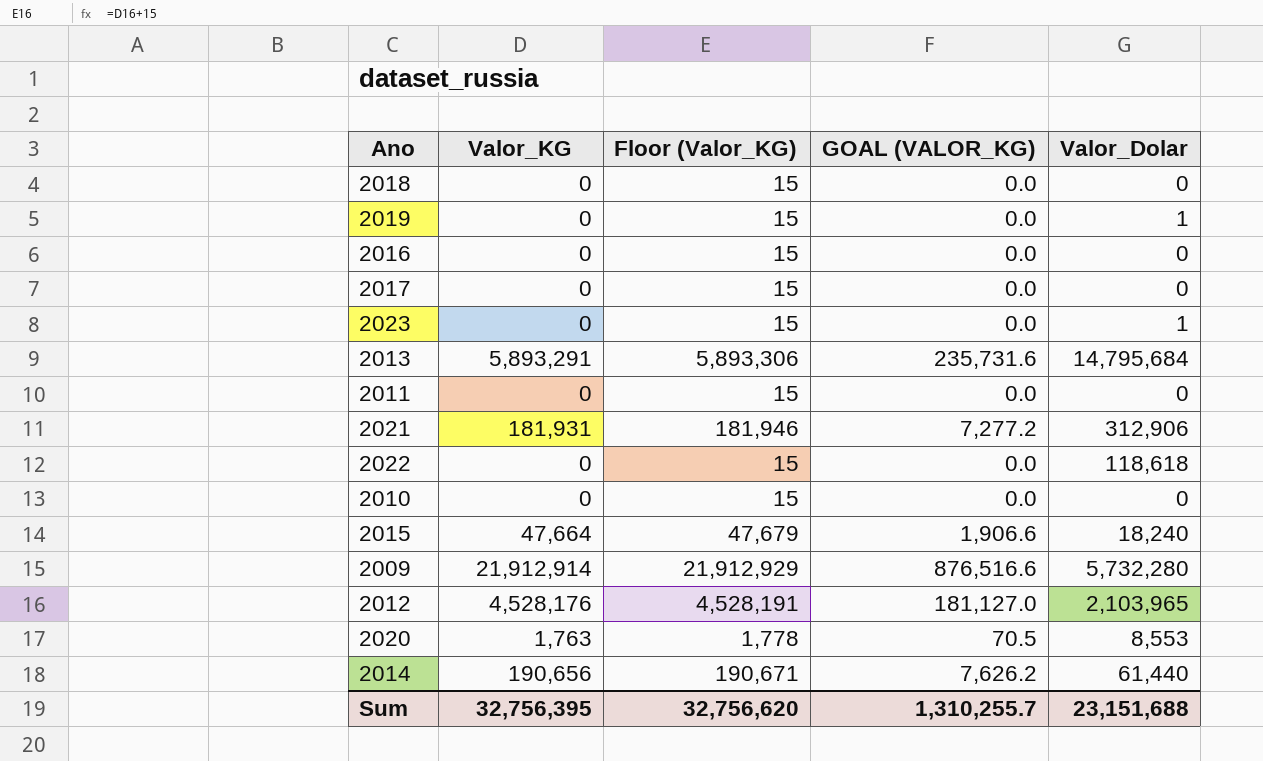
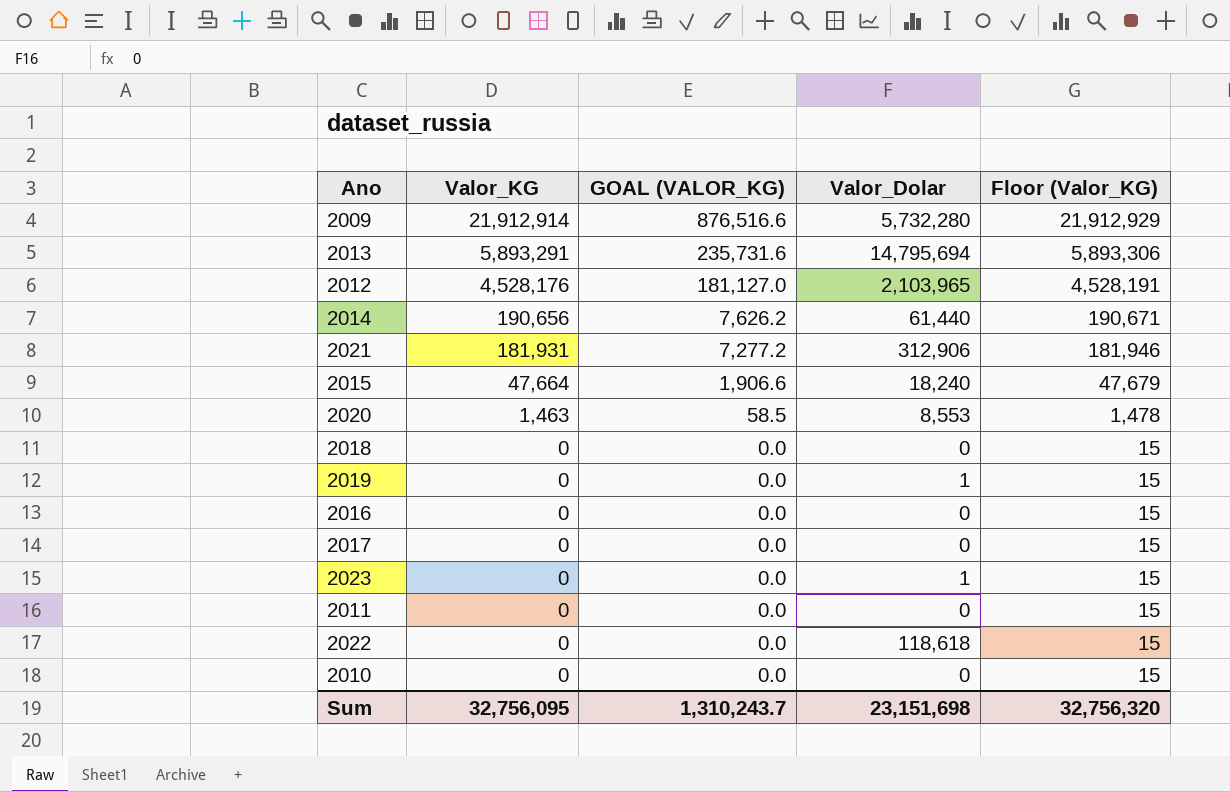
row order: none -> Valor_KG descending
column Floor (Valor_KG) | position: 3 -> 5
2013 | Valor_Dolar: 14,795,684 -> 14,795,694
2020 | Valor_KG: 1,763 -> 1,463
2020 | GOAL (VALOR_KG): 70.5 -> 58.5
2020 | Floor (Valor_KG): 1,778 -> 1,478
Sum | Valor_KG: 32,756,395 -> 32,756,095
Sum | GOAL (VALOR_KG): 1,310,255.7 -> 1,310,243.7
Sum | Valor_Dolar: 23,151,688 -> 23,151,698
Sum | Floor (Valor_KG): 32,756,620 -> 32,756,320

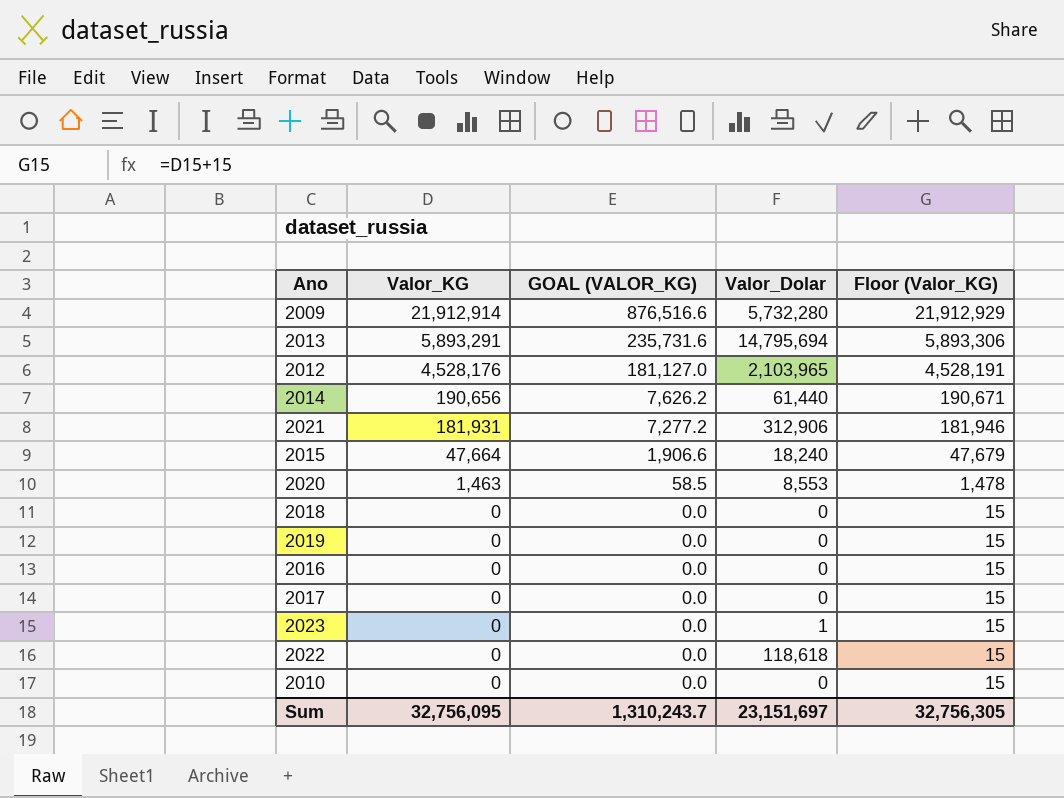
row 2011: 0 | 0.0 | 0 | 15 -> none
2019 | Valor_Dolar: 1 -> 0
Sum | Valor_Dolar: 23,151,698 -> 23,151,697
Sum | Floor (Valor_KG): 32,756,320 -> 32,756,305

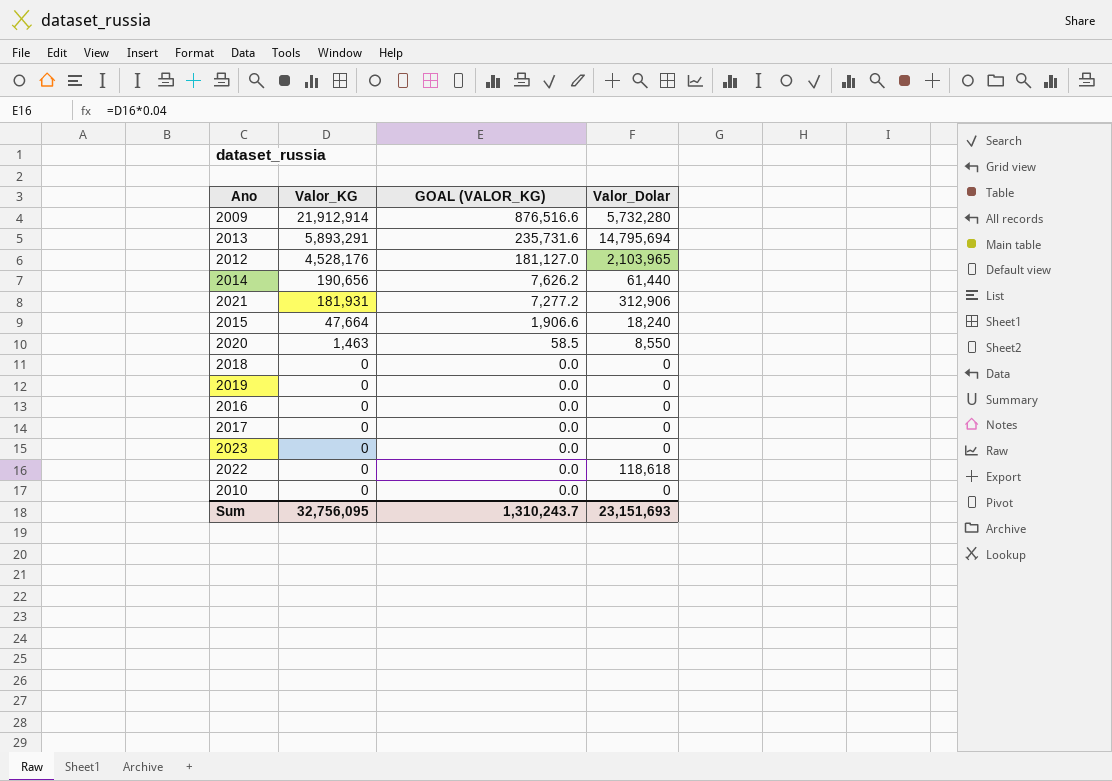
column Floor (Valor_KG) | formula: [Valor_KG] + 15 -> none
2020 | Valor_Dolar: 8,553 -> 8,550
2023 | Valor_Dolar: 1 -> 0
Sum | Valor_Dolar: 23,151,697 -> 23,151,693

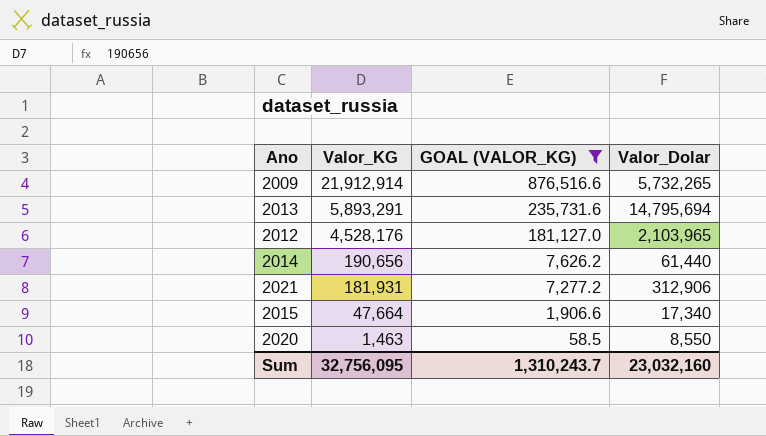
filter: none -> GOAL (VALOR_KG) != 0.0
2009 | Valor_Dolar: 5,732,280 -> 5,732,265
2015 | Valor_Dolar: 18,240 -> 17,340
Sum | Valor_Dolar: 23,151,693 -> 23,032,160

